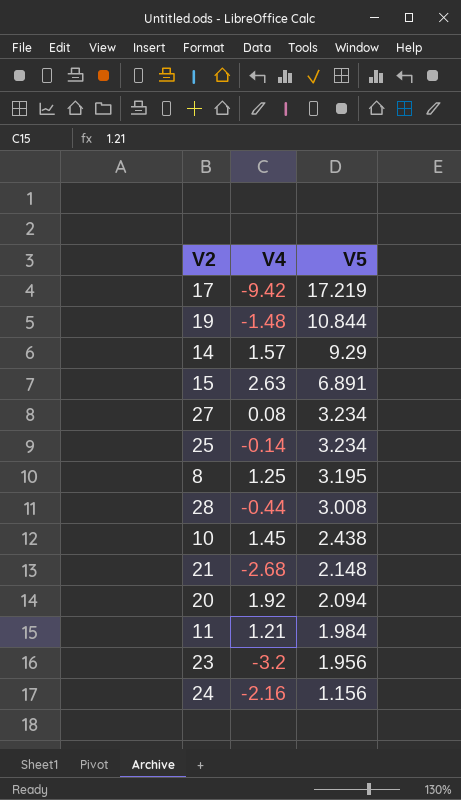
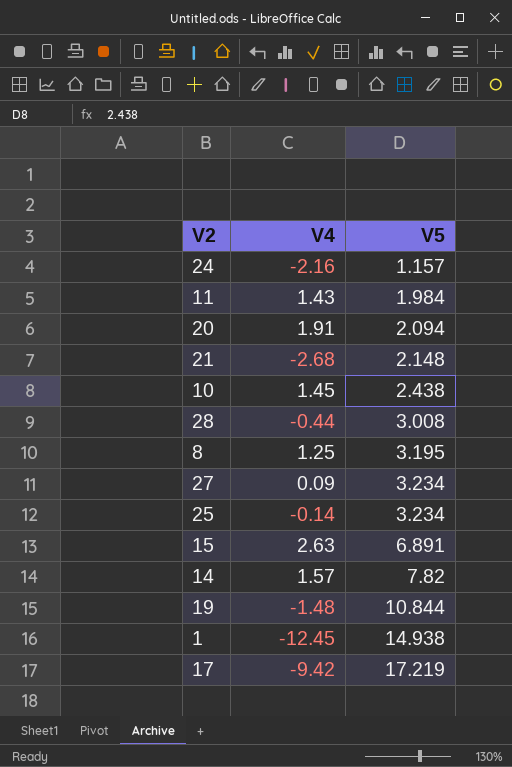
row order: V5 descending -> V5 ascending
row 23: -3.2 | 1.956 -> none
24 | V5: 1.156 -> 1.157
11 | V4: 1.21 -> 1.43
20 | V4: 1.92 -> 1.91
27 | V4: 0.08 -> 0.09
14 | V5: 9.29 -> 7.82
row 1: none -> -12.45 | 14.938

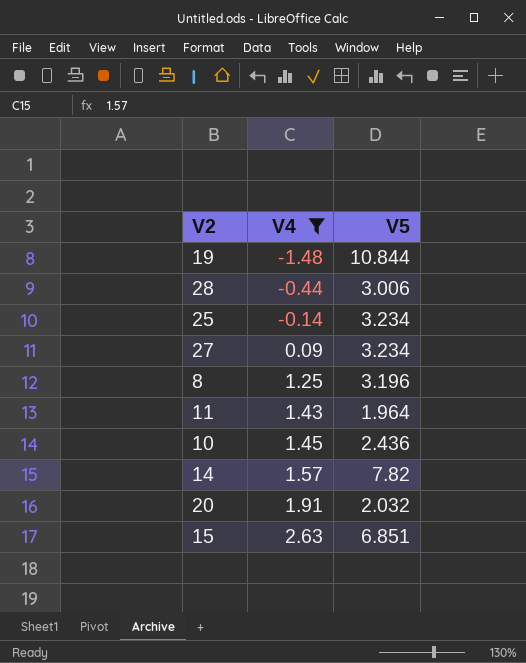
filter: none -> V4 >= -1.48
row order: V5 ascending -> V4 ascending
28 | V5: 3.008 -> 3.006
8 | V5: 3.195 -> 3.196
11 | V5: 1.984 -> 1.964
10 | V5: 2.438 -> 2.436
20 | V5: 2.094 -> 2.032
15 | V5: 6.891 -> 6.851

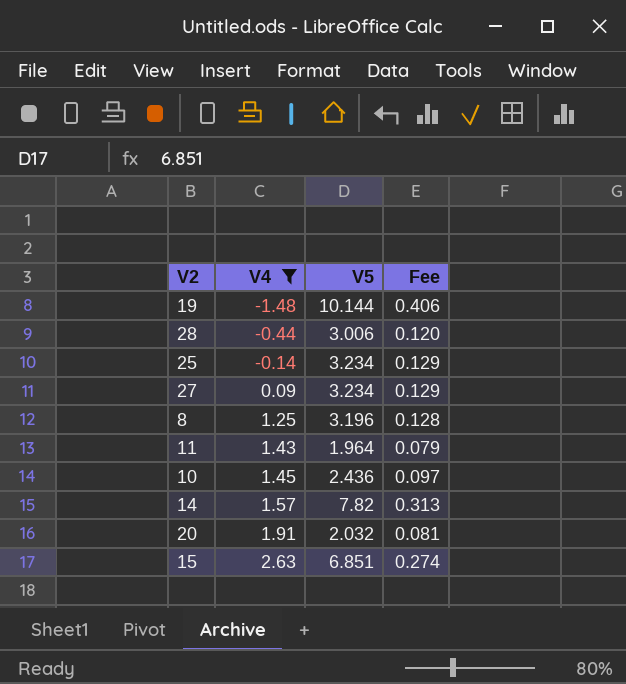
column Fee | formula: none -> [V5] * 0.04
19 | V5: 10.844 -> 10.144

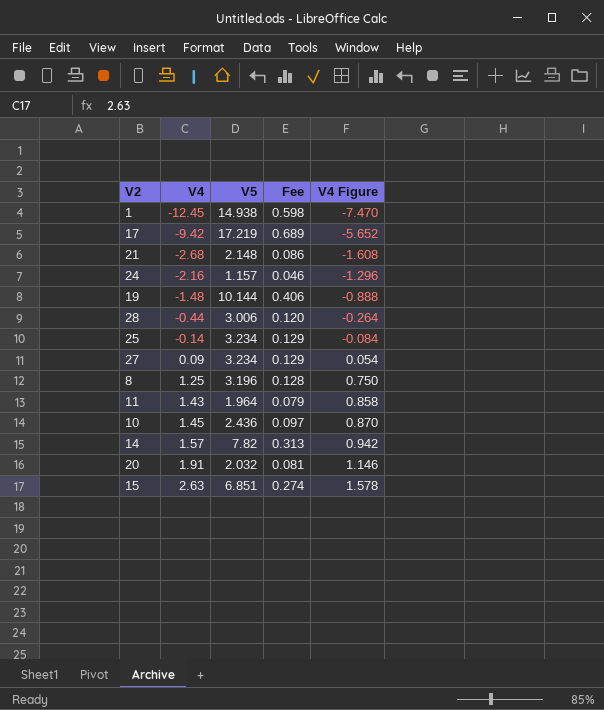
filter: V4 >= -1.48 -> none
column V4 Figure | formula: none -> [V4] * 0.6

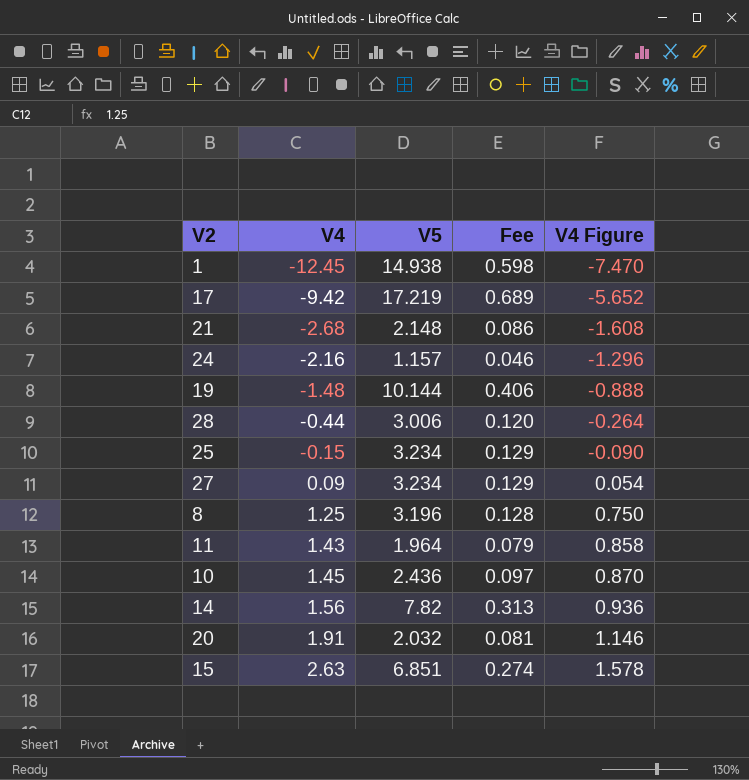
25 | V4: -0.14 -> -0.15
25 | V4 Figure: -0.084 -> -0.090
14 | V4: 1.57 -> 1.56
14 | V4 Figure: 0.942 -> 0.936

